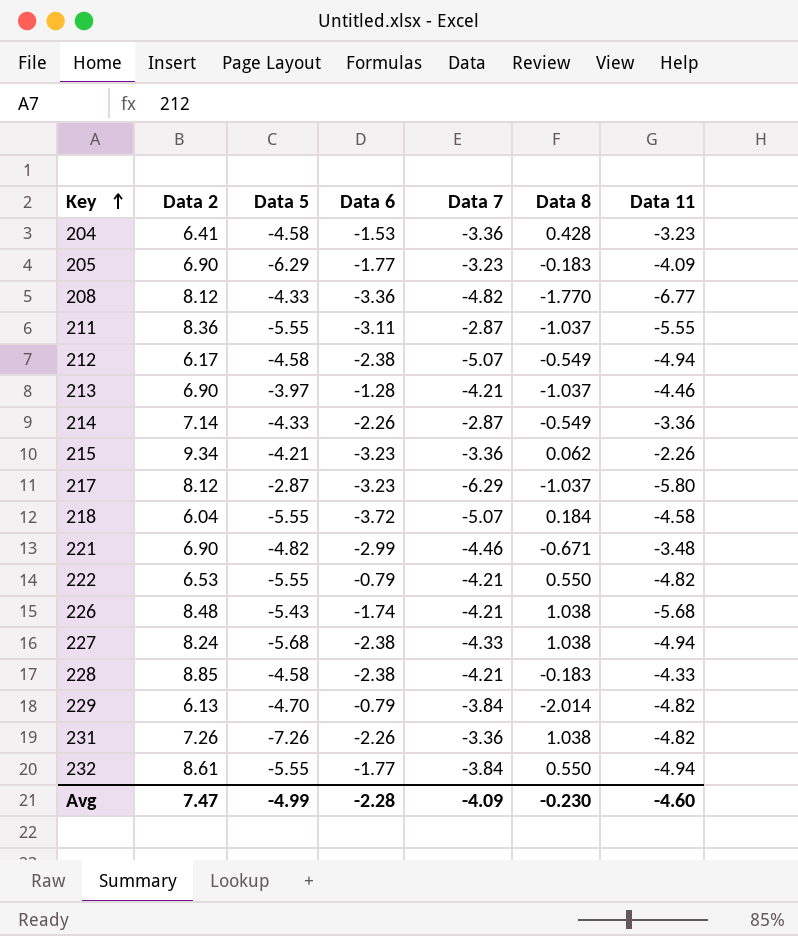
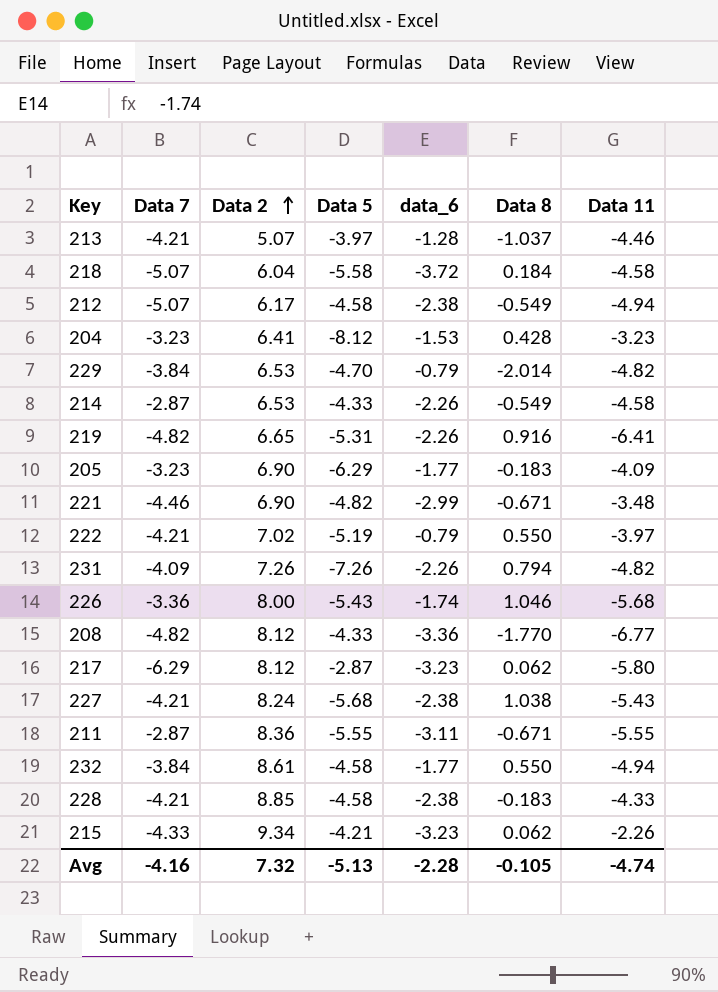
row order: Key ascending -> Data 2 ascending
column Data 7 | position: 5 -> 2
column name: Data 6 -> data_6
213 | Data 2: 6.90 -> 5.07
218 | Data 5: -5.55 -> -5.58
204 | Data 7: -3.36 -> -3.23
204 | Data 5: -4.58 -> -8.12
229 | Data 2: 6.13 -> 6.53
214 | Data 2: 7.14 -> 6.53
214 | Data 11: -3.36 -> -4.58
row 219: none -> -4.82 | 6.65 | -5.31 | -2.26 | 0.916 | -6.41
222 | Data 2: 6.53 -> 7.02
222 | Data 5: -5.55 -> -5.19
222 | Data 11: -4.82 -> -3.97
231 | Data 7: -3.36 -> -4.09
231 | Data 8: 1.038 -> 0.794
226 | Data 7: -4.21 -> -3.36
226 | Data 2: 8.48 -> 8.00
226 | Data 8: 1.038 -> 1.046
217 | Data 8: -1.037 -> 0.062
227 | Data 7: -4.33 -> -4.21
227 | Data 11: -4.94 -> -5.43
211 | Data 8: -1.037 -> -0.671
232 | Data 5: -5.55 -> -4.58
215 | Data 7: -3.36 -> -4.33
Avg | Data 7: -4.09 -> -4.16
Avg | Data 2: 7.47 -> 7.32
Avg | Data 5: -4.99 -> -5.13
Avg | Data 8: -0.230 -> -0.105
Avg | Data 11: -4.60 -> -4.74

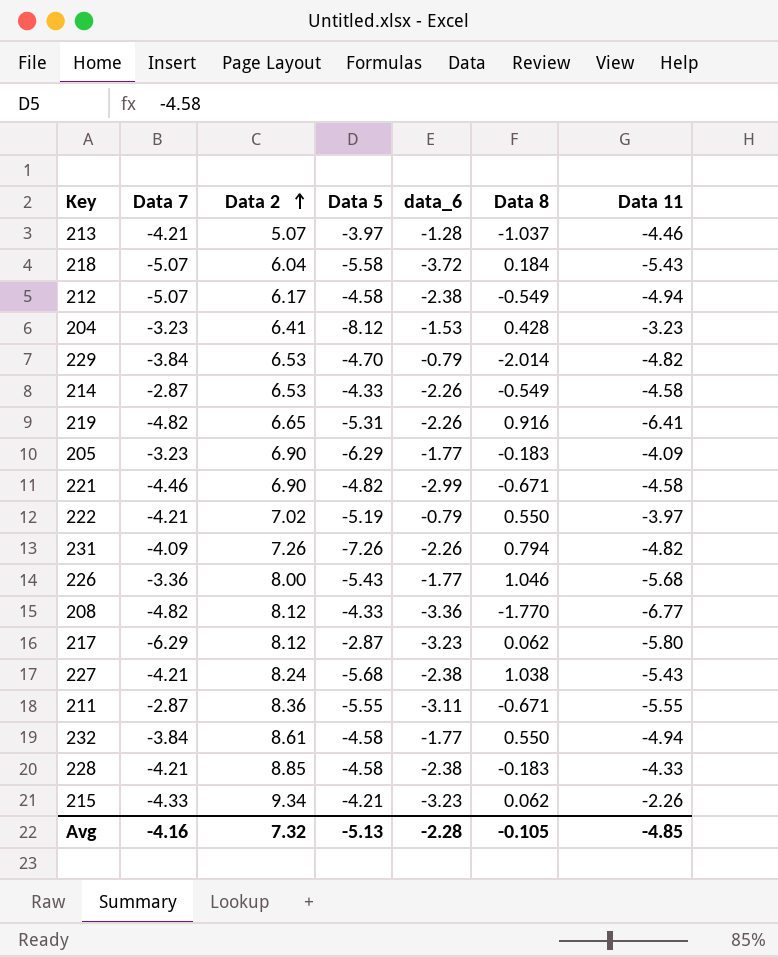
218 | Data 11: -4.58 -> -5.43
221 | Data 11: -3.48 -> -4.58
226 | data_6: -1.74 -> -1.77
Avg | Data 11: -4.74 -> -4.85

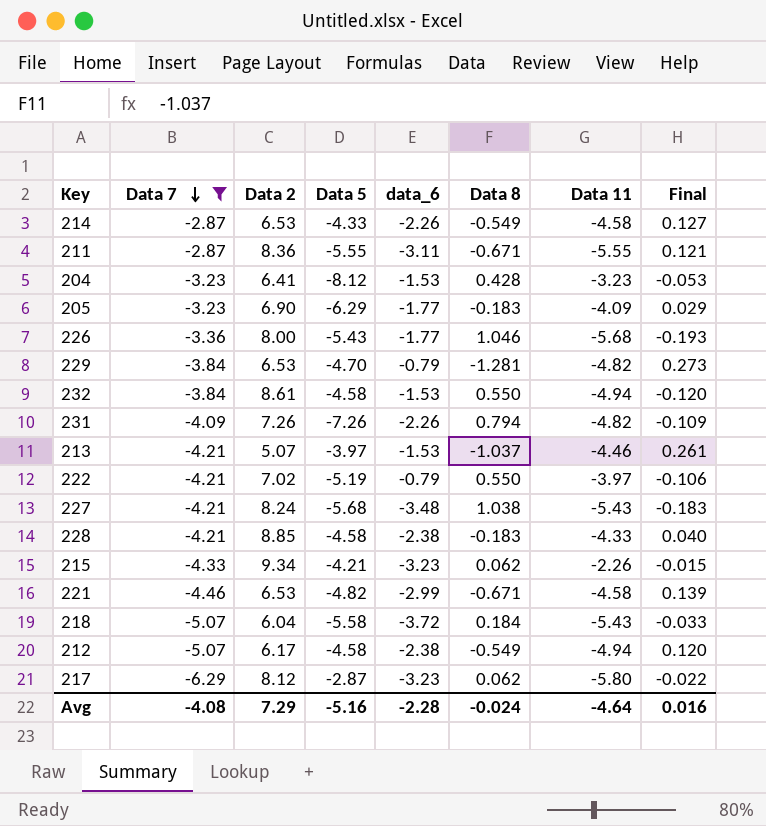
filter: none -> Data 7 != -4.82
row order: Data 2 ascending -> Data 7 descending
column Final | formula: none -> [Data 8] / [Data 5]
229 | Data 8: -2.014 -> -1.281
232 | data_6: -1.77 -> -1.53
213 | data_6: -1.28 -> -1.53
227 | data_6: -2.38 -> -3.48
221 | Data 2: 6.90 -> 6.53
Avg | Data 7: -4.16 -> -4.08
Avg | Data 2: 7.32 -> 7.29
Avg | Data 5: -5.13 -> -5.16
Avg | Data 8: -0.105 -> -0.024
Avg | Data 11: -4.85 -> -4.64

